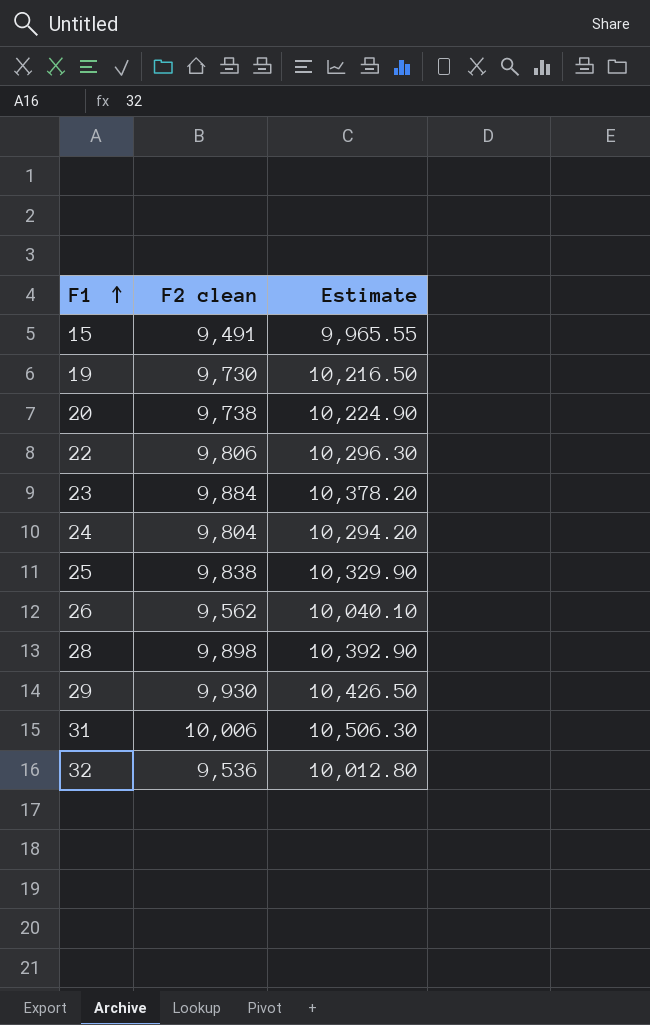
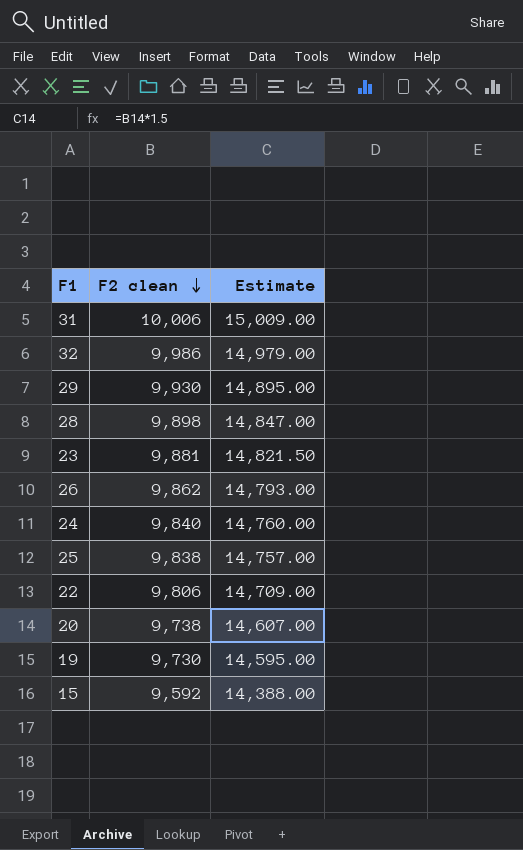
row order: F1 ascending -> F2 clean descending
column Estimate | formula: [F2 clean] * 1.05 -> [F2 clean] * 1.5
32 | F2 clean: 9,536 -> 9,986
23 | F2 clean: 9,884 -> 9,881
26 | F2 clean: 9,562 -> 9,862
24 | F2 clean: 9,804 -> 9,840
15 | F2 clean: 9,491 -> 9,592

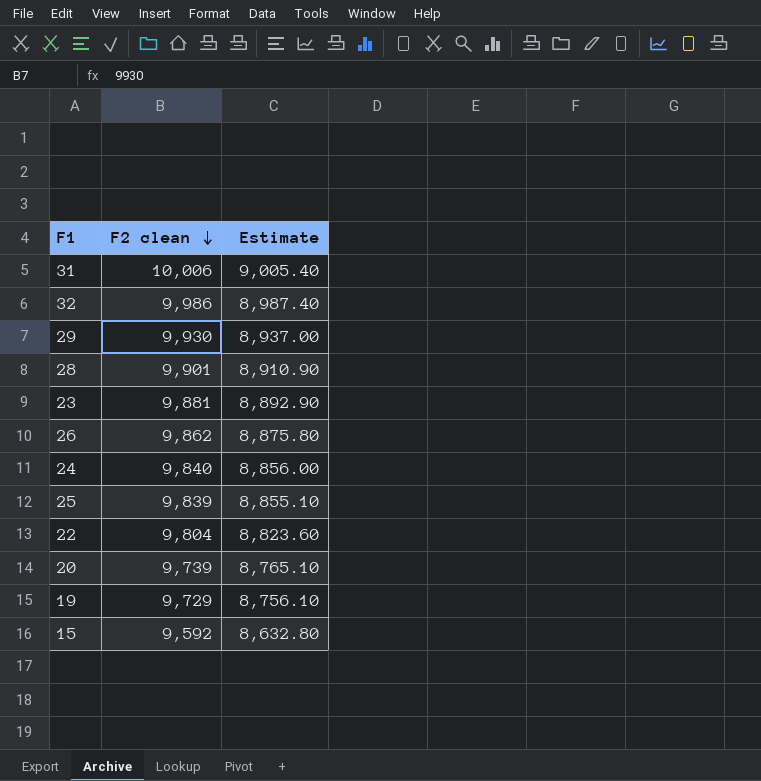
column Estimate | formula: [F2 clean] * 1.5 -> [F2 clean] * 0.9
28 | F2 clean: 9,898 -> 9,901
25 | F2 clean: 9,838 -> 9,839
22 | F2 clean: 9,806 -> 9,804
20 | F2 clean: 9,738 -> 9,739
19 | F2 clean: 9,730 -> 9,729

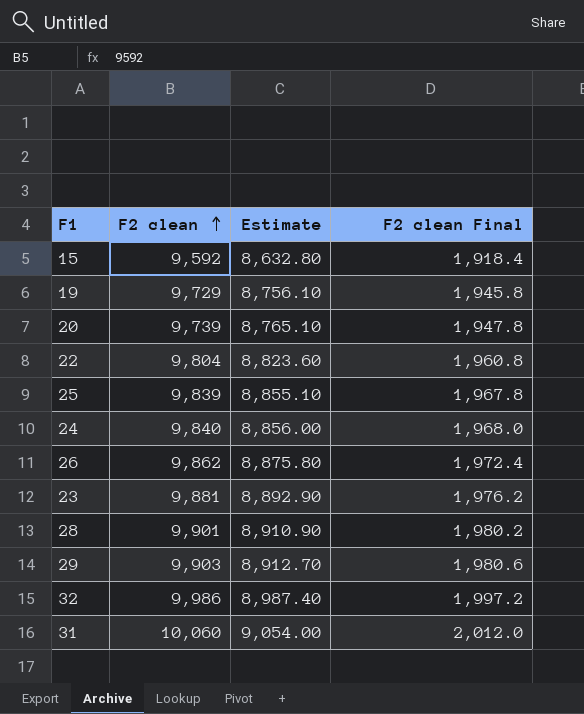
row order: F2 clean descending -> F2 clean ascending
column F2 clean Final | formula: none -> [F2 clean] * 0.2
29 | F2 clean: 9,930 -> 9,903
29 | Estimate: 8,937.00 -> 8,912.70
31 | F2 clean: 10,006 -> 10,060
31 | Estimate: 9,005.40 -> 9,054.00

